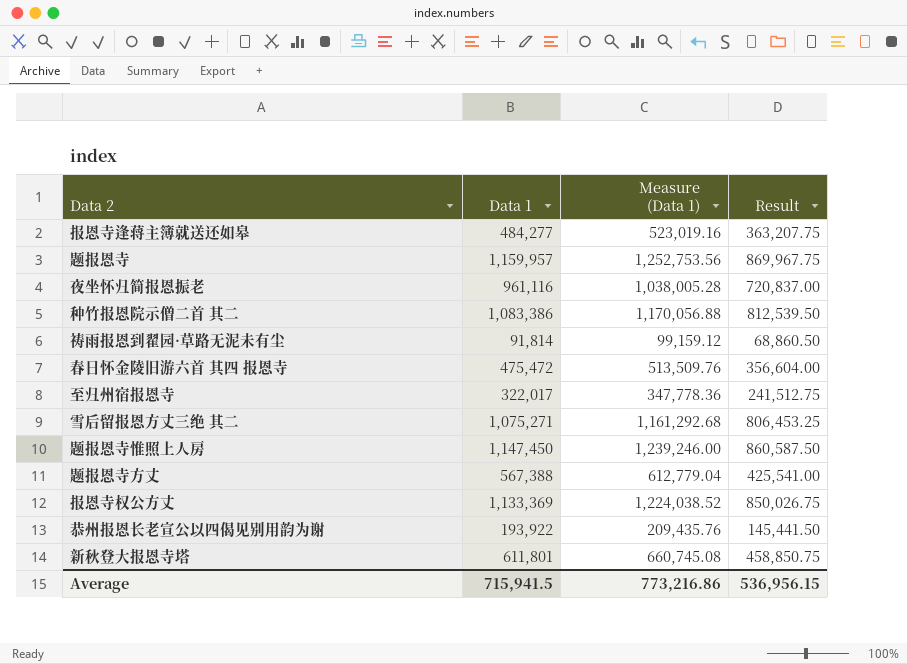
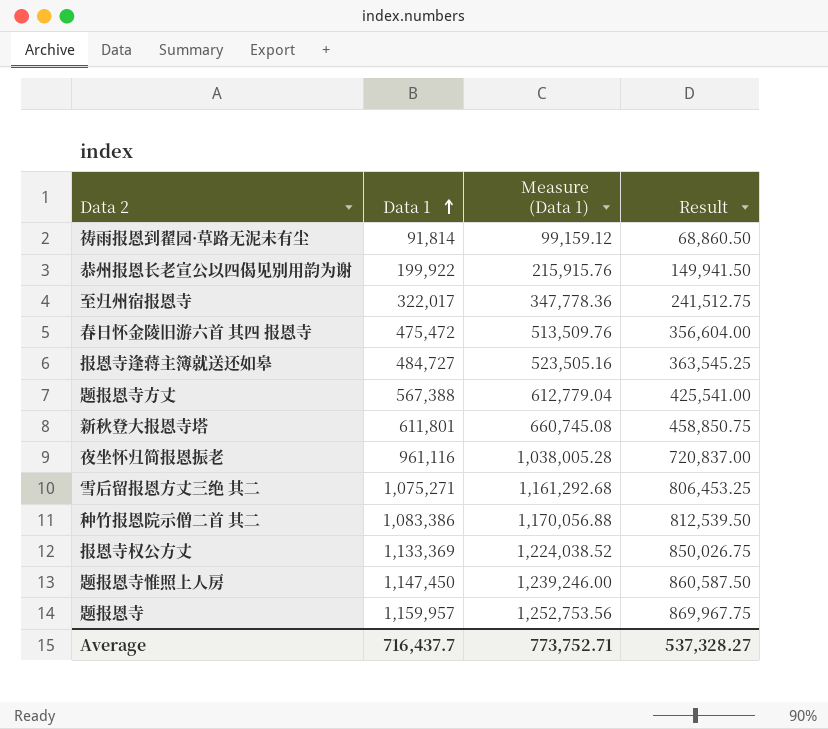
row order: none -> Data 1 ascending
恭州报恩长老宣公以四偈见别用韵为谢 | Data 1: 193,922 -> 199,922
恭州报恩长老宣公以四偈见别用韵为谢 | Measure (Data 1): 209,435.76 -> 215,915.76
恭州报恩长老宣公以四偈见别用韵为谢 | Result: 145,441.50 -> 149,941.50
报恩寺逢蒋主簿就送还如皋 | Data 1: 484,277 -> 484,727
报恩寺逢蒋主簿就送还如皋 | Measure (Data 1): 523,019.16 -> 523,505.16
报恩寺逢蒋主簿就送还如皋 | Result: 363,207.75 -> 363,545.25
Average | Data 1: 715,941.5 -> 716,437.7
Average | Measure (Data 1): 773,216.86 -> 773,752.71
Average | Result: 536,956.15 -> 537,328.27

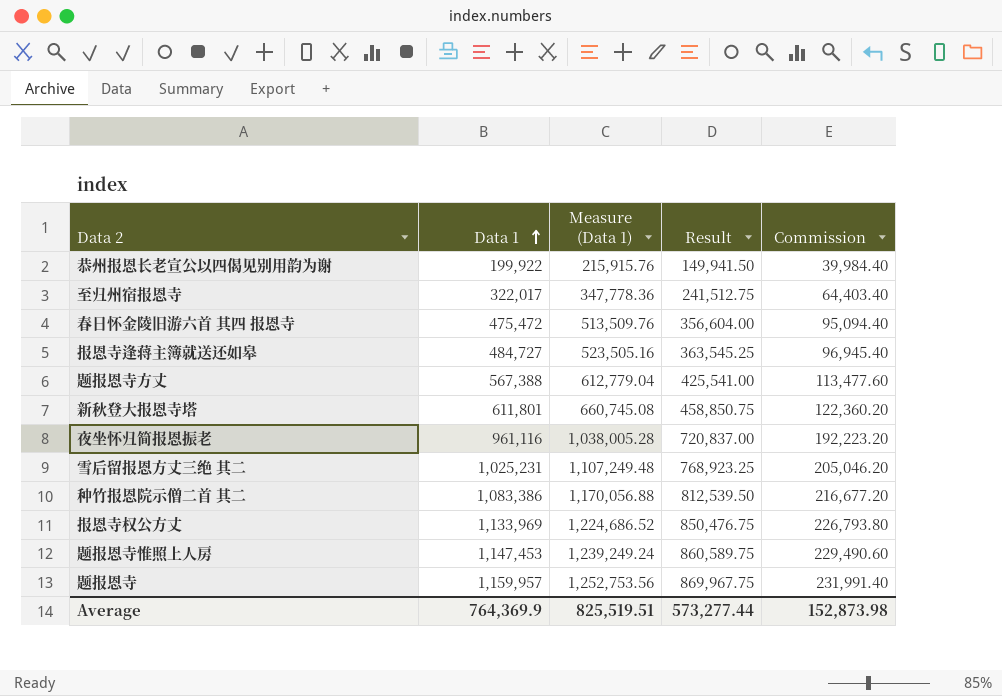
column Commission | formula: none -> [Data 1] * 0.2
row 祷雨报恩到翟园·草路无泥未有尘: 91,814 | 99,159.12 | 68,860.50 -> none
雪后留报恩方丈三绝 其二 | Data 1: 1,075,271 -> 1,025,231
雪后留报恩方丈三绝 其二 | Measure (Data 1): 1,161,292.68 -> 1,107,249.48
雪后留报恩方丈三绝 其二 | Result: 806,453.25 -> 768,923.25
报恩寺权公方丈 | Data 1: 1,133,369 -> 1,133,969
报恩寺权公方丈 | Measure (Data 1): 1,224,038.52 -> 1,224,686.52
报恩寺权公方丈 | Result: 850,026.75 -> 850,476.75
题报恩寺惟照上人房 | Data 1: 1,147,450 -> 1,147,453
题报恩寺惟照上人房 | Measure (Data 1): 1,239,246.00 -> 1,239,249.24
题报恩寺惟照上人房 | Result: 860,587.50 -> 860,589.75
Average | Data 1: 716,437.7 -> 764,369.9
Average | Measure (Data 1): 773,752.71 -> 825,519.51
Average | Result: 537,328.27 -> 573,277.44

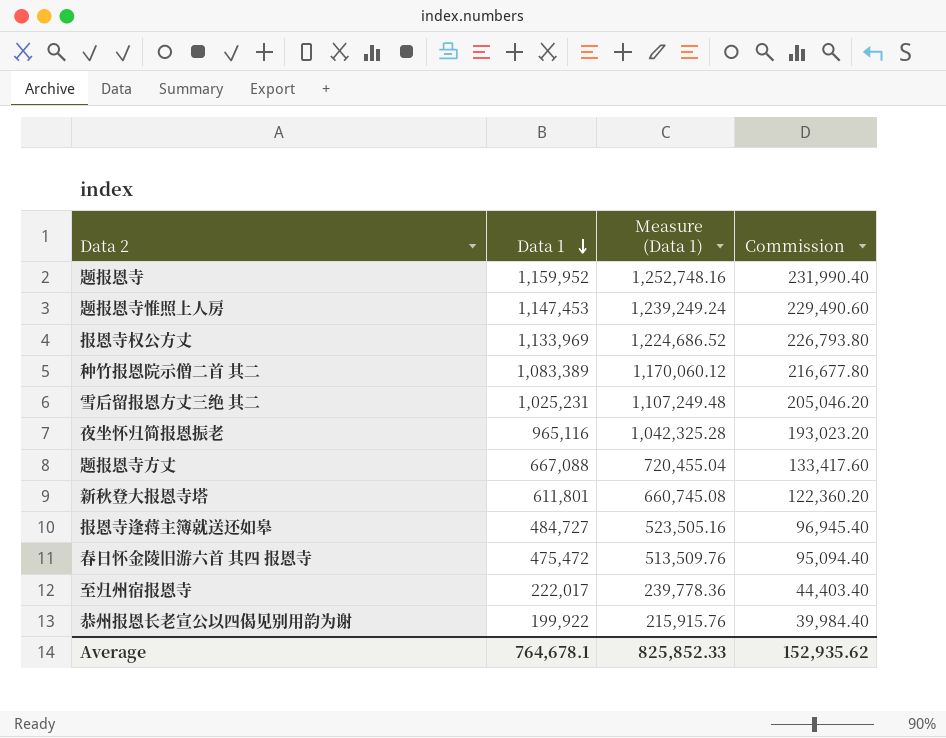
row order: Data 1 ascending -> Data 1 descending
column Result | formula: [Data 1] * 0.75 -> none
题报恩寺 | Data 1: 1,159,957 -> 1,159,952
题报恩寺 | Measure (Data 1): 1,252,753.56 -> 1,252,748.16
题报恩寺 | Commission: 231,991.40 -> 231,990.40
种竹报恩院示僧二首 其二 | Data 1: 1,083,386 -> 1,083,389
种竹报恩院示僧二首 其二 | Measure (Data 1): 1,170,056.88 -> 1,170,060.12
种竹报恩院示僧二首 其二 | Commission: 216,677.20 -> 216,677.80
夜坐怀归简报恩振老 | Data 1: 961,116 -> 965,116
夜坐怀归简报恩振老 | Measure (Data 1): 1,038,005.28 -> 1,042,325.28
夜坐怀归简报恩振老 | Commission: 192,223.20 -> 193,023.20
题报恩寺方丈 | Data 1: 567,388 -> 667,088
题报恩寺方丈 | Measure (Data 1): 612,779.04 -> 720,455.04
题报恩寺方丈 | Commission: 113,477.60 -> 133,417.60
至归州宿报恩寺 | Data 1: 322,017 -> 222,017
至归州宿报恩寺 | Measure (Data 1): 347,778.36 -> 239,778.36
至归州宿报恩寺 | Commission: 64,403.40 -> 44,403.40
Average | Data 1: 764,369.9 -> 764,678.1
Average | Measure (Data 1): 825,519.51 -> 825,852.33
Average | Commission: 152,873.98 -> 152,935.62

